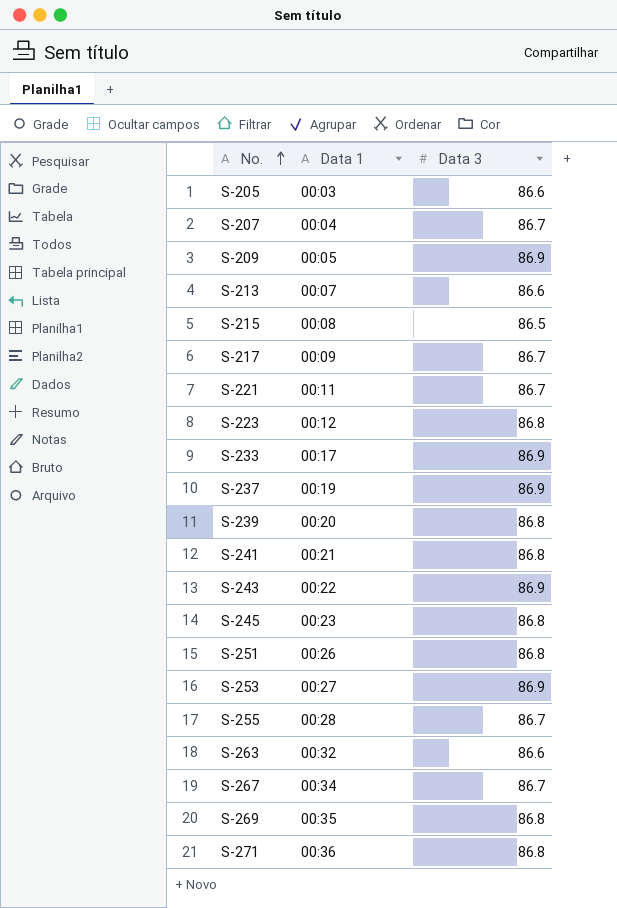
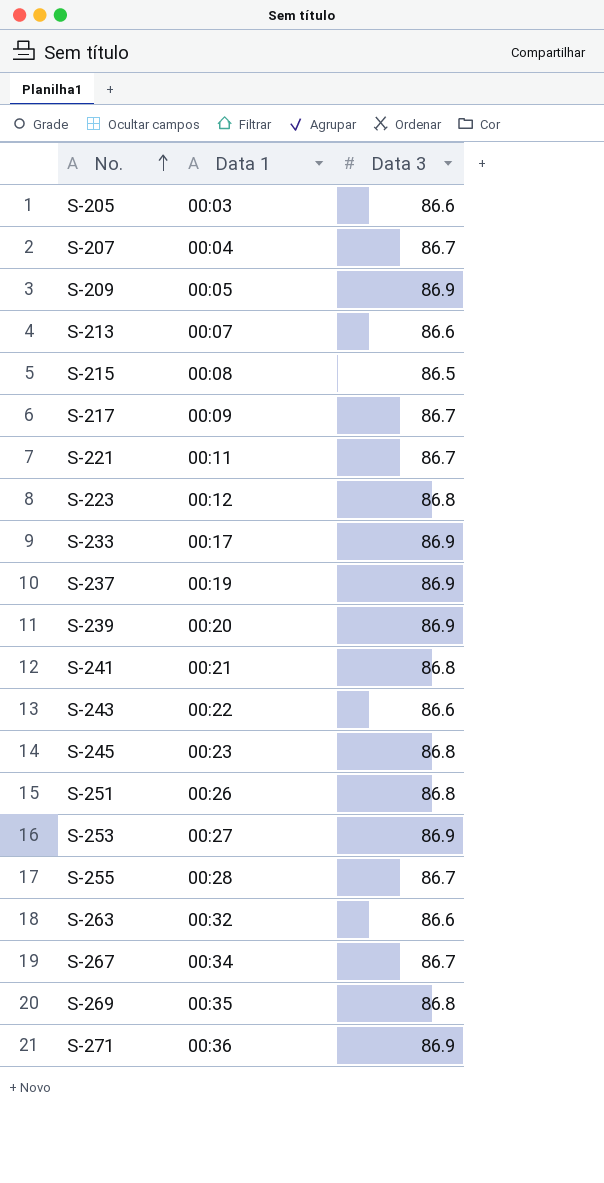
S-239 | Data 3: 86.8 -> 86.9
S-243 | Data 3: 86.9 -> 86.6
S-271 | Data 3: 86.8 -> 86.9

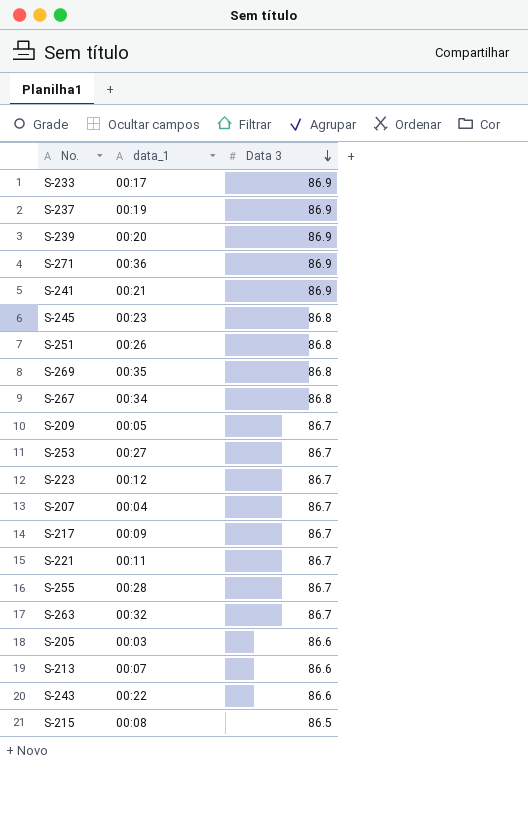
row order: No. ascending -> Data 3 descending
column name: Data 1 -> data_1
S-241 | Data 3: 86.8 -> 86.9
S-267 | Data 3: 86.7 -> 86.8
S-209 | Data 3: 86.9 -> 86.7
S-253 | Data 3: 86.9 -> 86.7
S-223 | Data 3: 86.8 -> 86.7
S-263 | Data 3: 86.6 -> 86.7

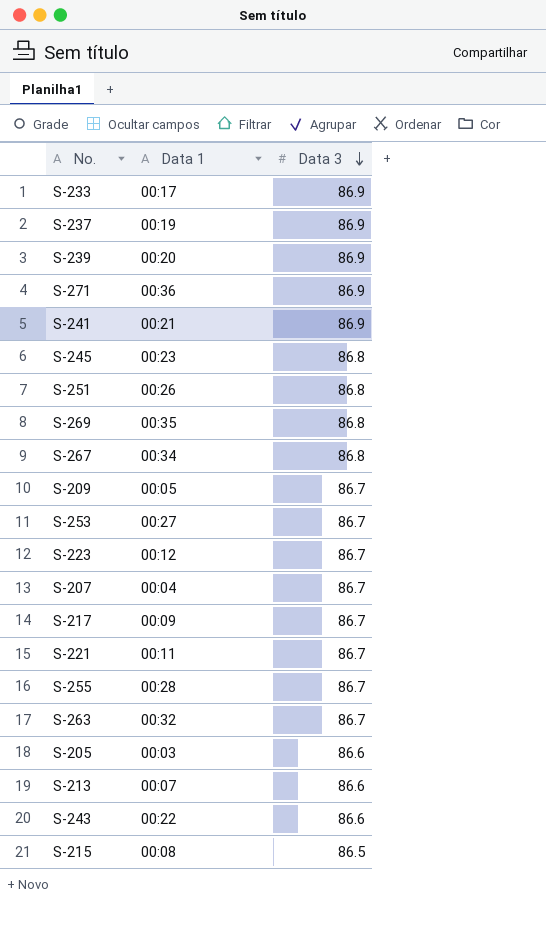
column name: data_1 -> Data 1

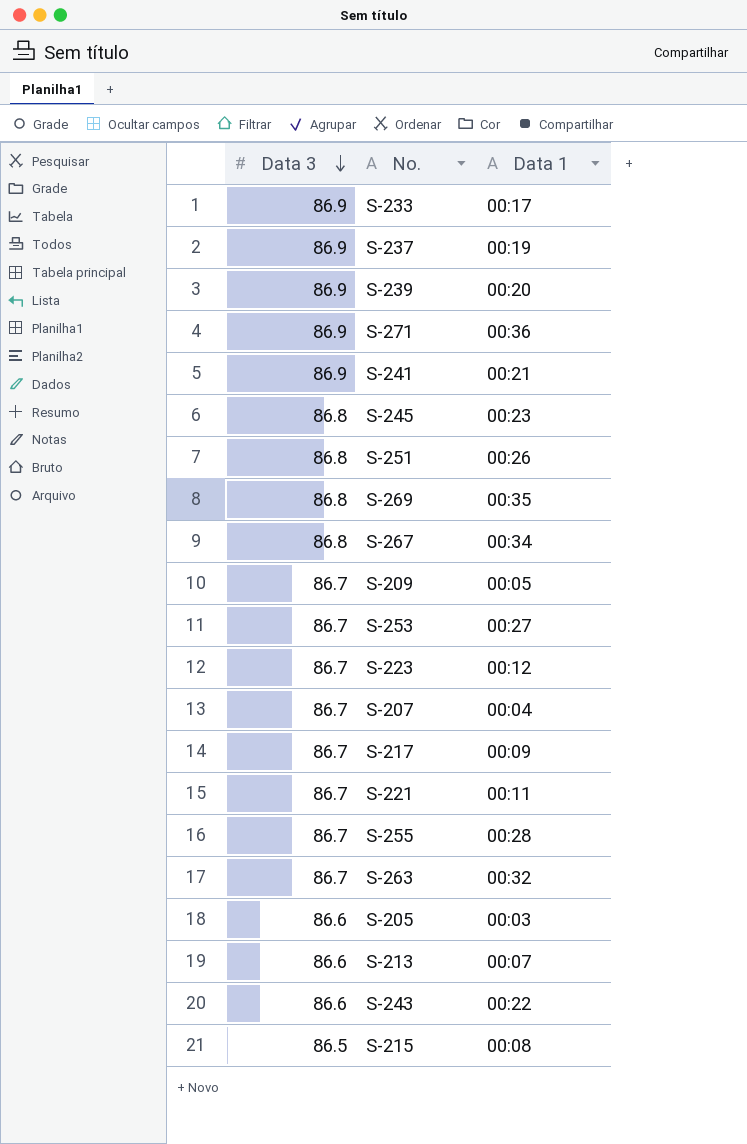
column Data 3 | position: 3 -> 1

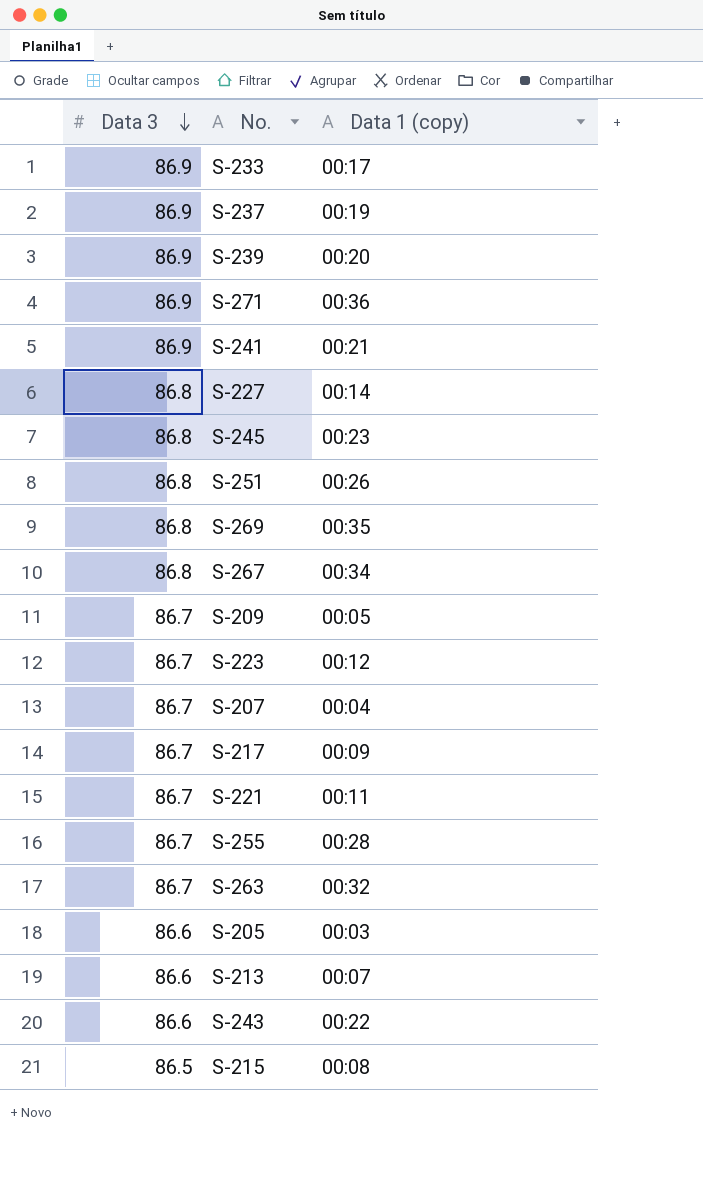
column name: Data 1 -> Data 1 (copy)
row S-253: 86.7 | 00:27 -> none
row S-227: none -> 86.8 | 00:14

